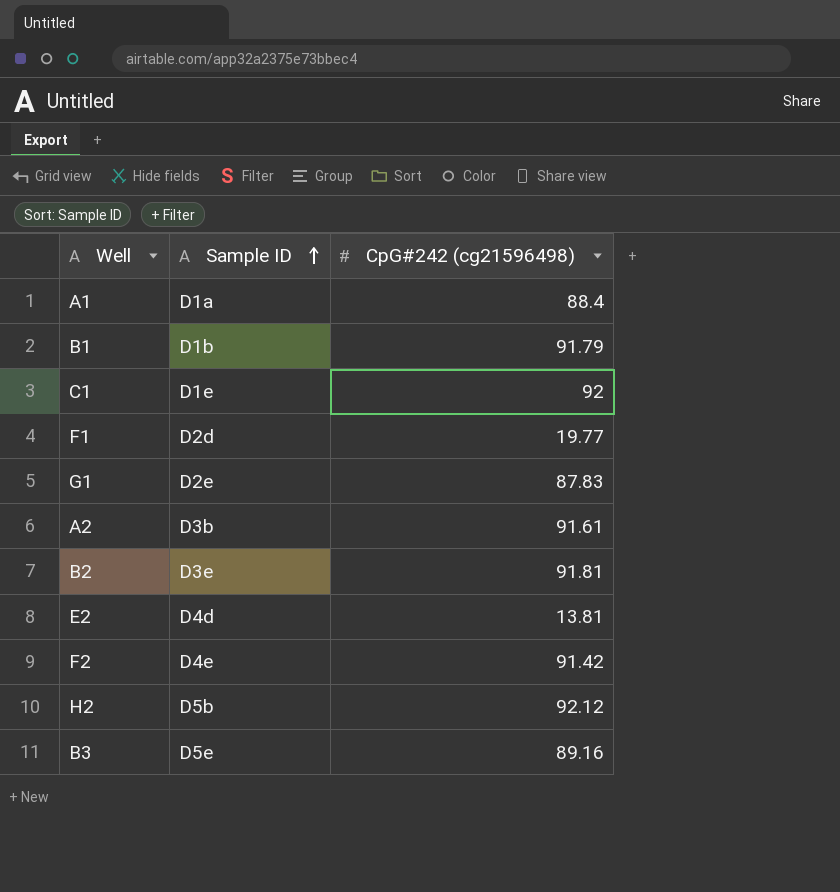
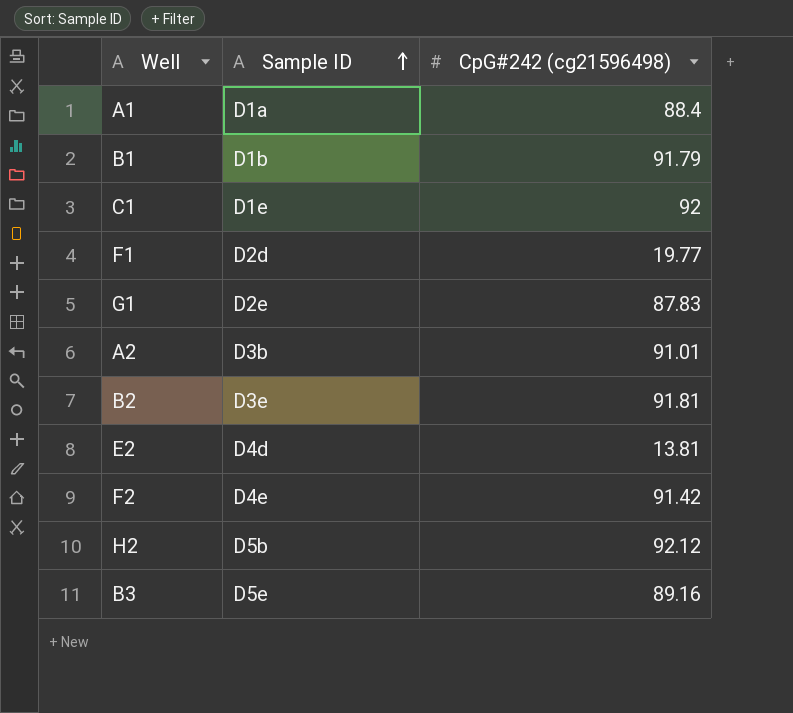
A2 | CpG#242 (cg21596498): 91.61 -> 91.01

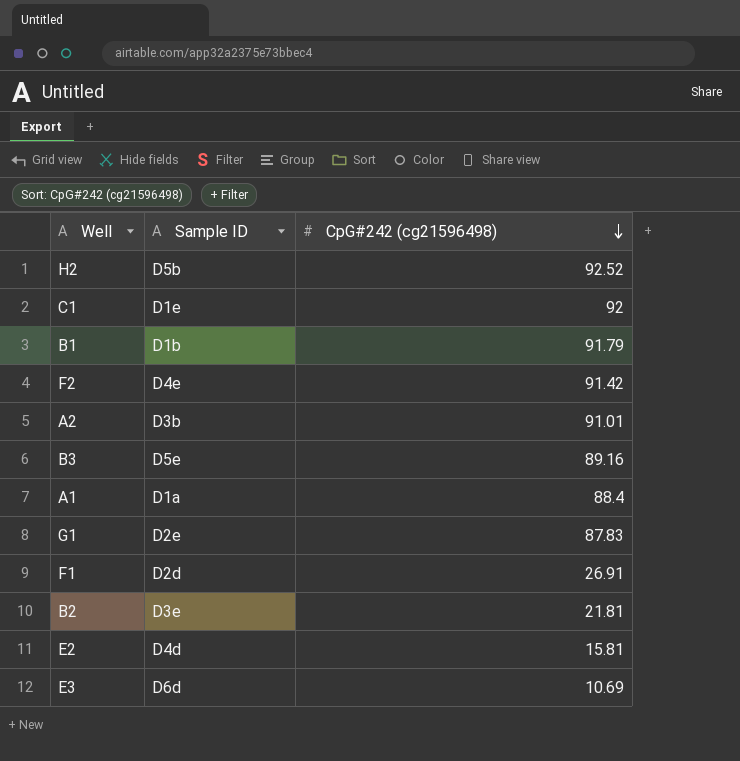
row order: Sample ID ascending -> CpG#242 (cg21596498) descending
H2 | CpG#242 (cg21596498): 92.12 -> 92.52
F1 | CpG#242 (cg21596498): 19.77 -> 26.91
B2 | CpG#242 (cg21596498): 91.81 -> 21.81
E2 | CpG#242 (cg21596498): 13.81 -> 15.81
row E3: none -> D6d | 10.69

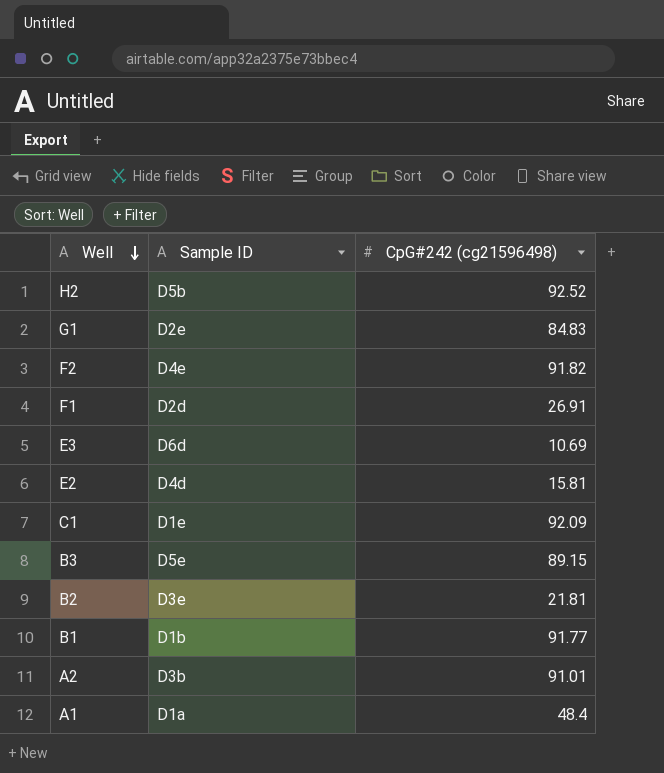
row order: CpG#242 (cg21596498) descending -> Well descending
G1 | CpG#242 (cg21596498): 87.83 -> 84.83
F2 | CpG#242 (cg21596498): 91.42 -> 91.82
C1 | CpG#242 (cg21596498): 92 -> 92.09
B3 | CpG#242 (cg21596498): 89.16 -> 89.15
B1 | CpG#242 (cg21596498): 91.79 -> 91.77
A1 | CpG#242 (cg21596498): 88.4 -> 48.4

